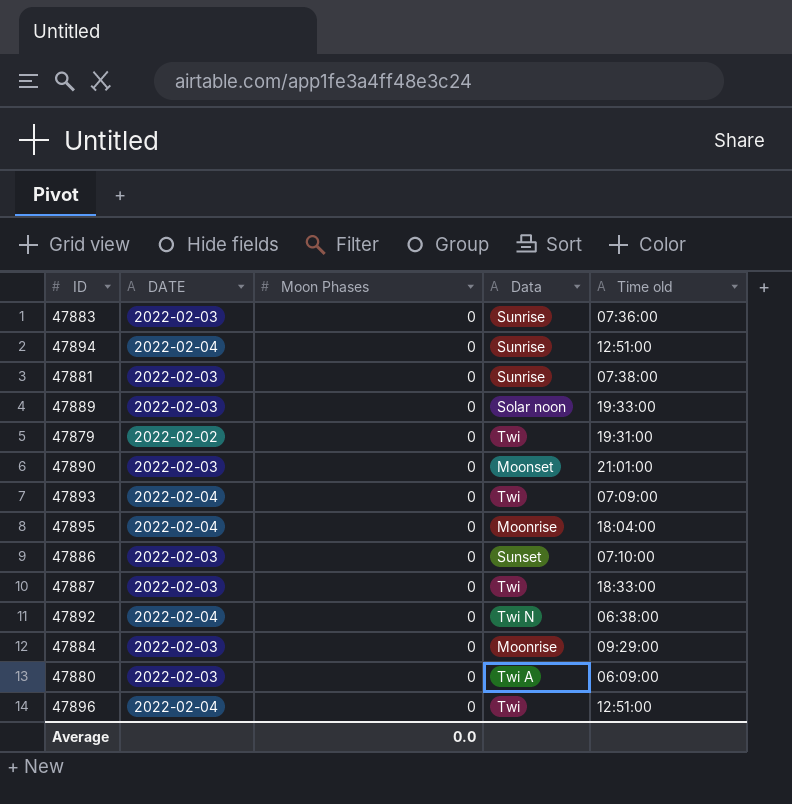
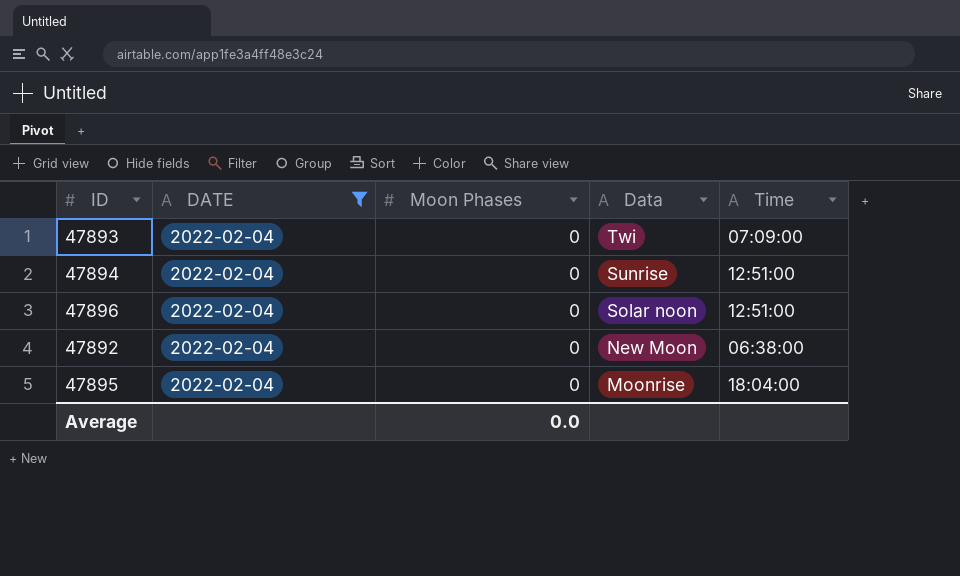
filter: none -> DATE = 2022-02-04
row order: none -> Data descending
column name: Time old -> Time
47896 | Data: Twi -> Solar noon
47892 | Data: Twi N -> New Moon

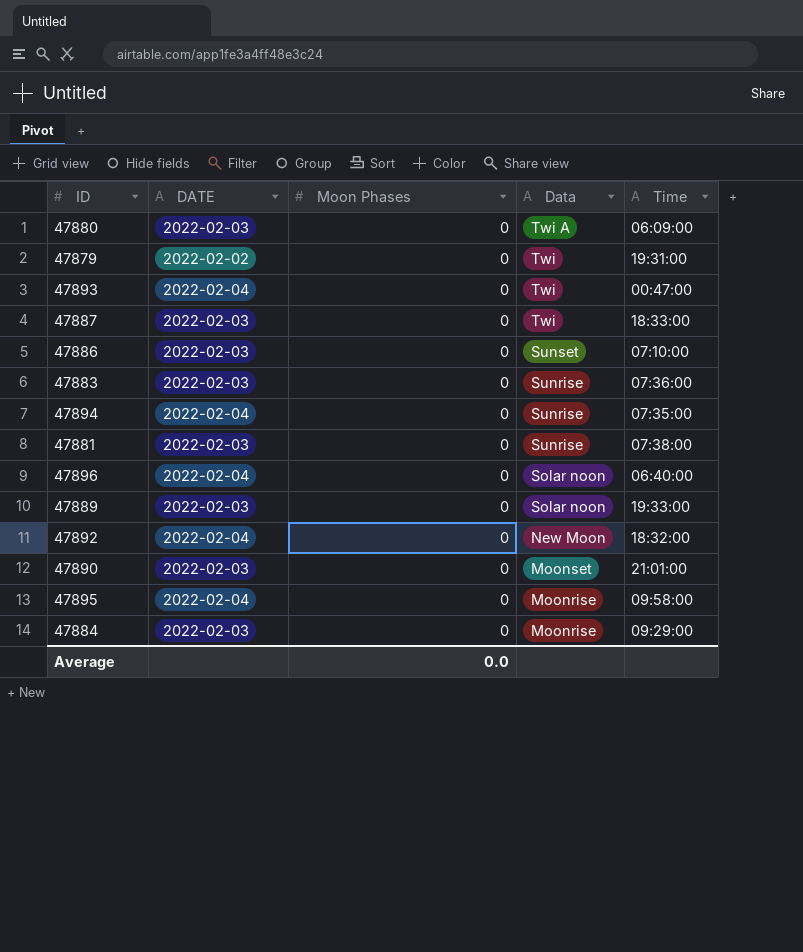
filter: DATE = 2022-02-04 -> none
47893 | Time: 07:09:00 -> 00:47:00
47894 | Time: 12:51:00 -> 07:35:00
47896 | Time: 12:51:00 -> 06:40:00
47892 | Time: 06:38:00 -> 18:32:00
47895 | Time: 18:04:00 -> 09:58:00

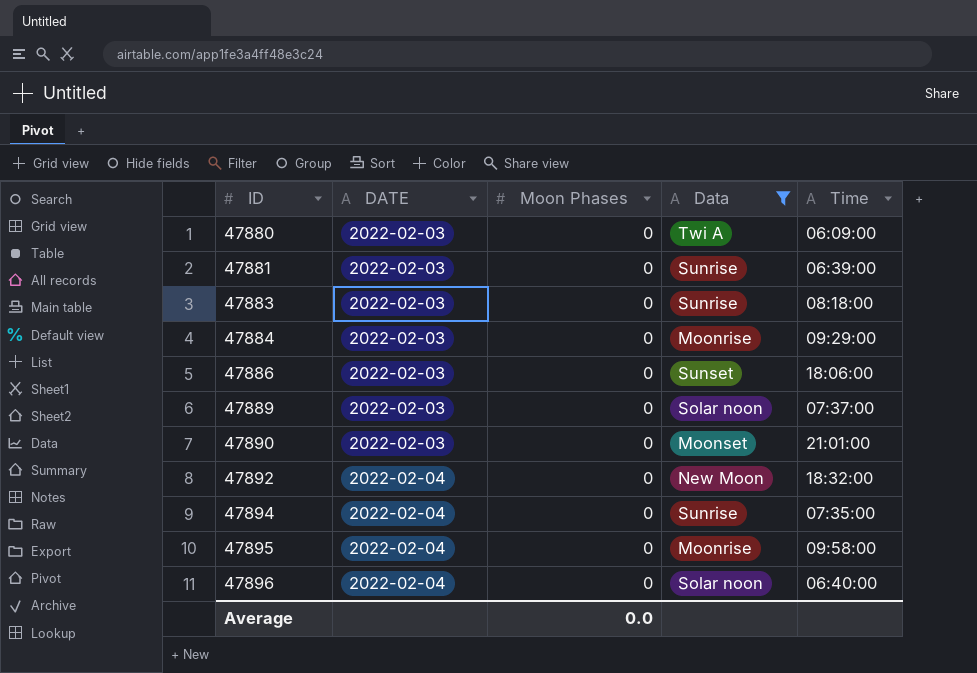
filter: none -> Data != Twi
row order: Data descending -> ID ascending
47881 | Time: 07:38:00 -> 06:39:00
47883 | Time: 07:36:00 -> 08:18:00
47886 | Time: 07:10:00 -> 18:06:00
47889 | Time: 19:33:00 -> 07:37:00

